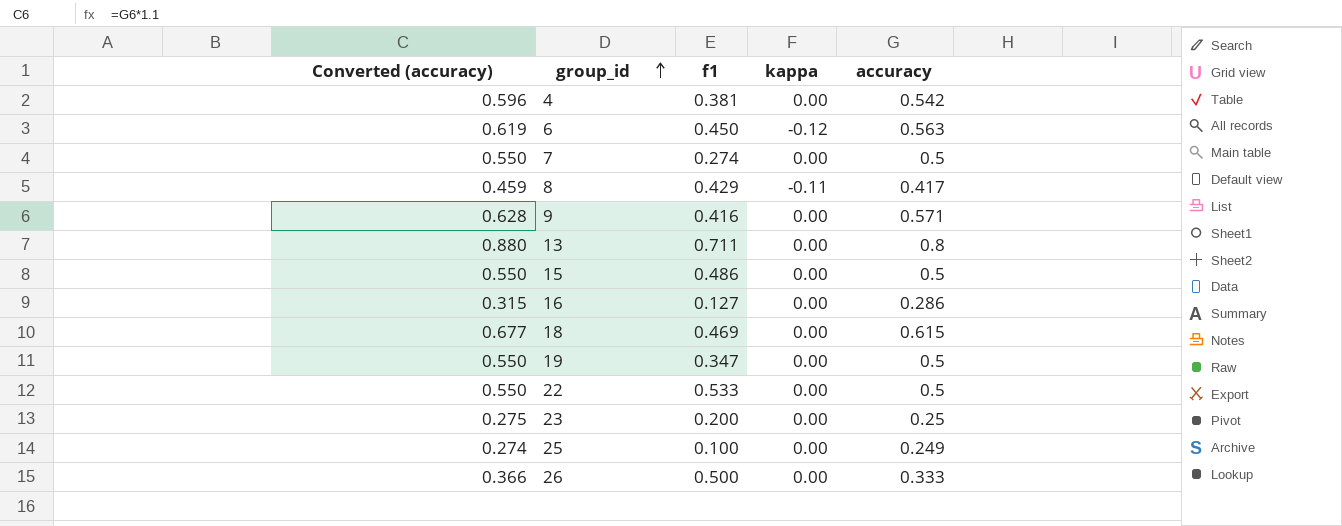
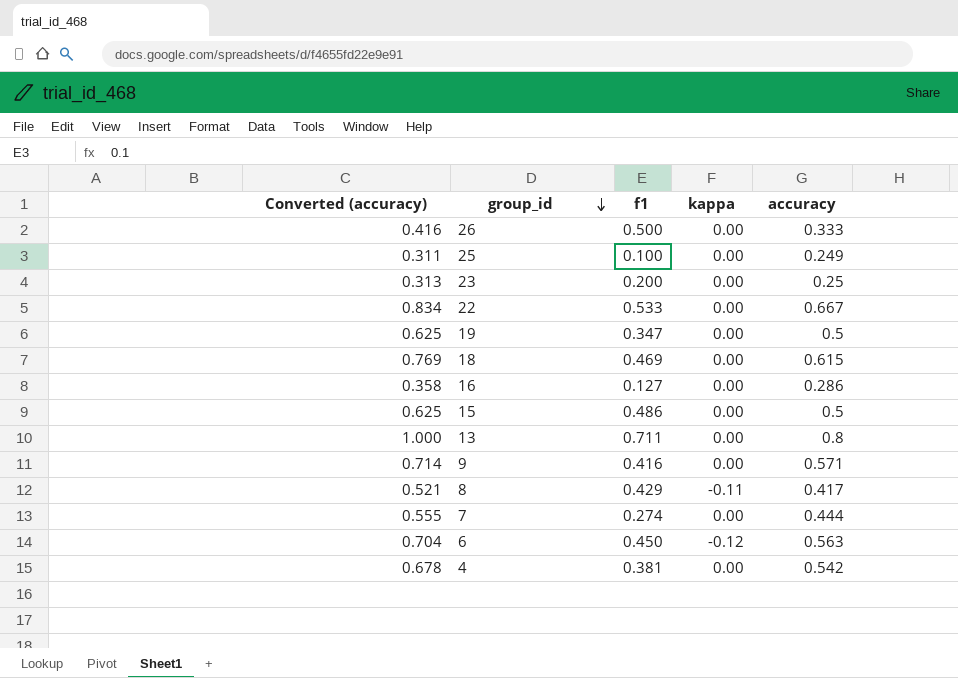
row order: group_id ascending -> group_id descending
column Converted (accuracy) | formula: [accuracy] * 1.1 -> [accuracy] * 1.25
22 | accuracy: 0.5 -> 0.667
7 | accuracy: 0.5 -> 0.444

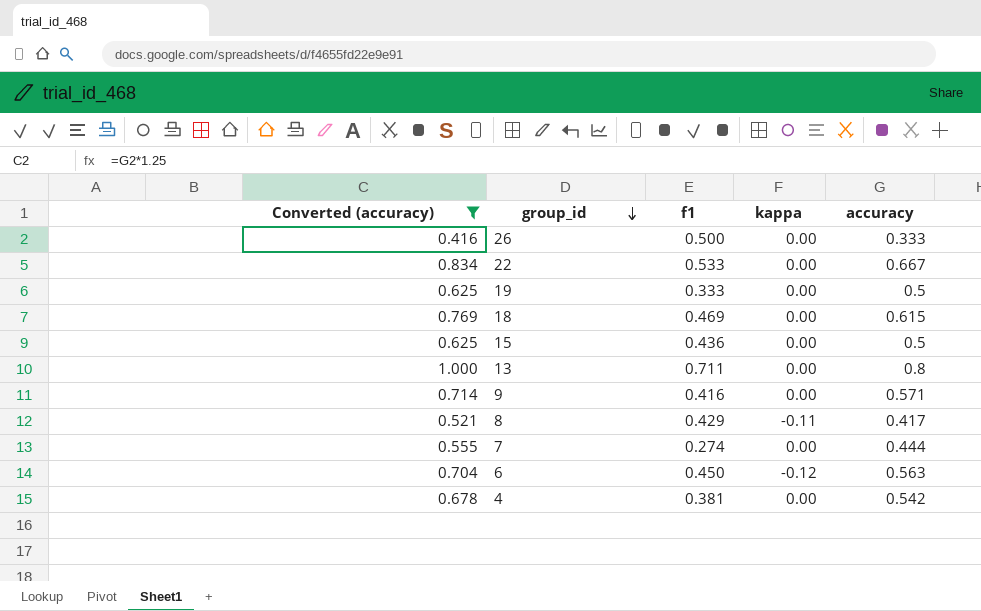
filter: none -> Converted (accuracy) >= 0.416
19 | f1: 0.347 -> 0.333
15 | f1: 0.486 -> 0.436

